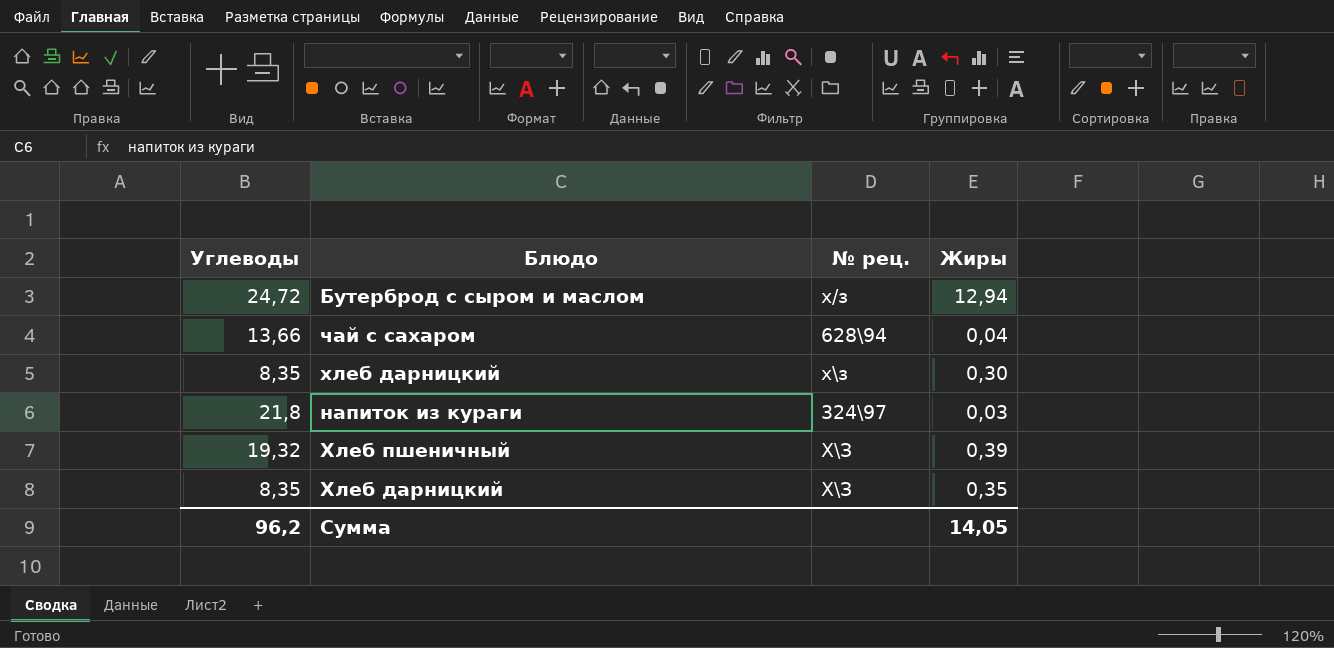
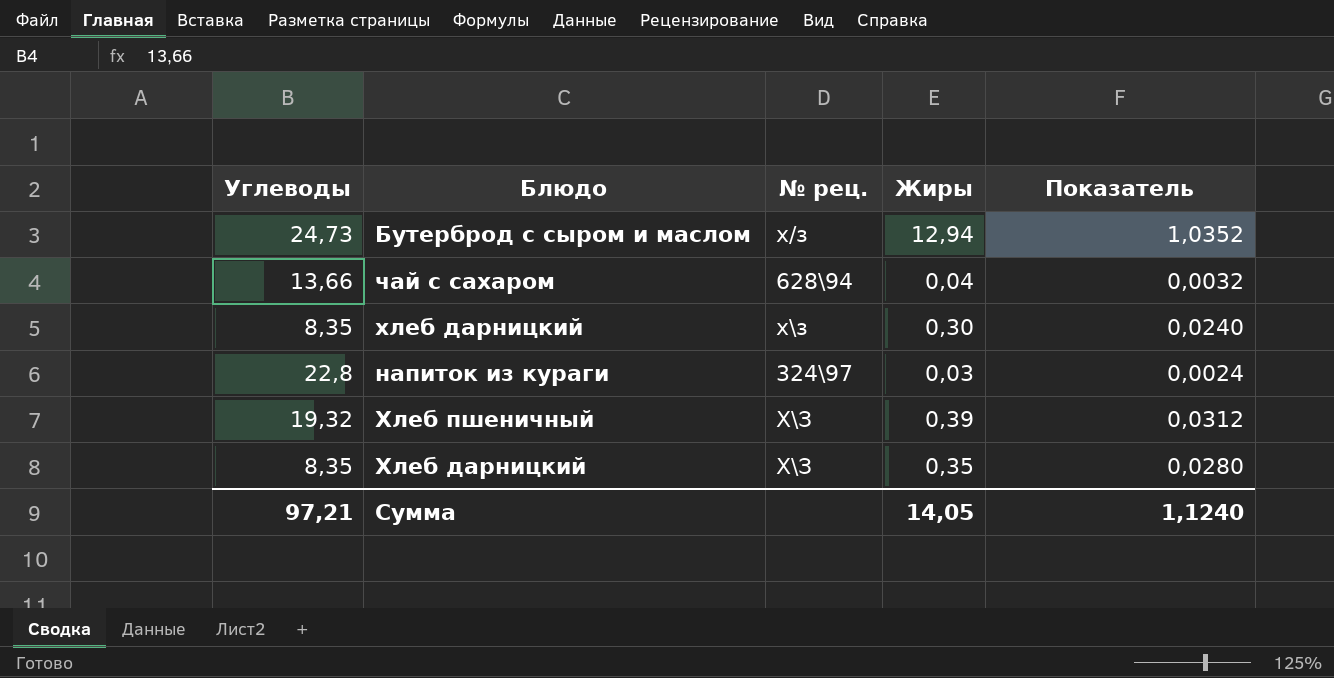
column Показатель | formula: none -> [Жиры] * 0,08
Бутерброд с сыром и маслом | Углеводы: 24,72 -> 24,73
напиток из кураги | Углеводы: 21,8 -> 22,8
Сумма | Углеводы: 96,2 -> 97,21

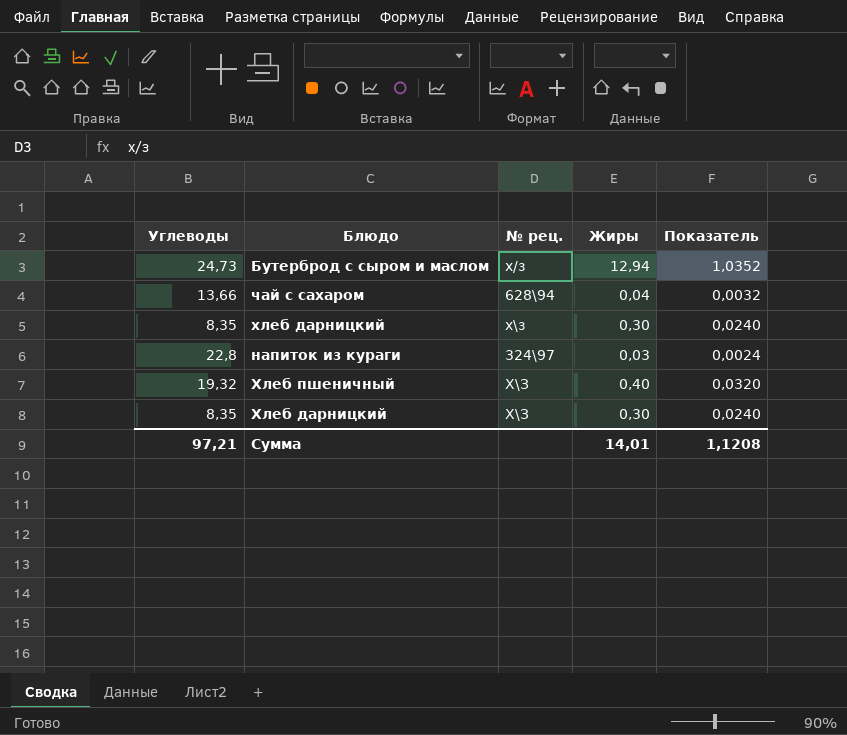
Хлеб пшеничный | Жиры: 0,39 -> 0,40
Хлеб пшеничный | Показатель: 0,0312 -> 0,0320
Хлеб дарницкий | Жиры: 0,35 -> 0,30
Хлеб дарницкий | Показатель: 0,0280 -> 0,0240
Сумма | Жиры: 14,05 -> 14,01
Сумма | Показатель: 1,1240 -> 1,1208

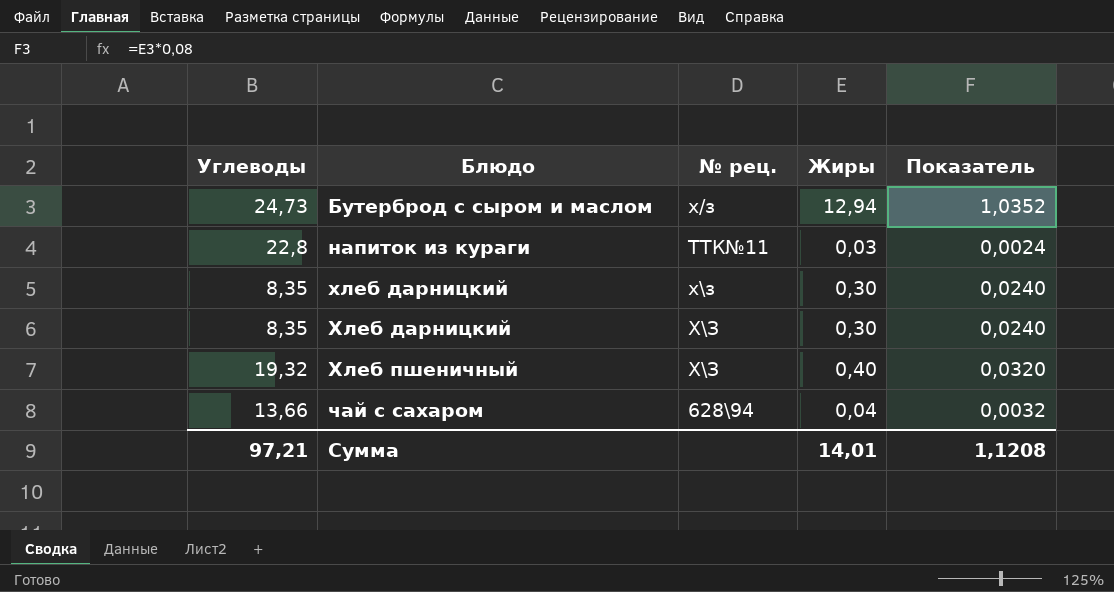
row order: none -> Блюдо ascending
напиток из кураги | № рец.: 324\97 -> ТТК№11

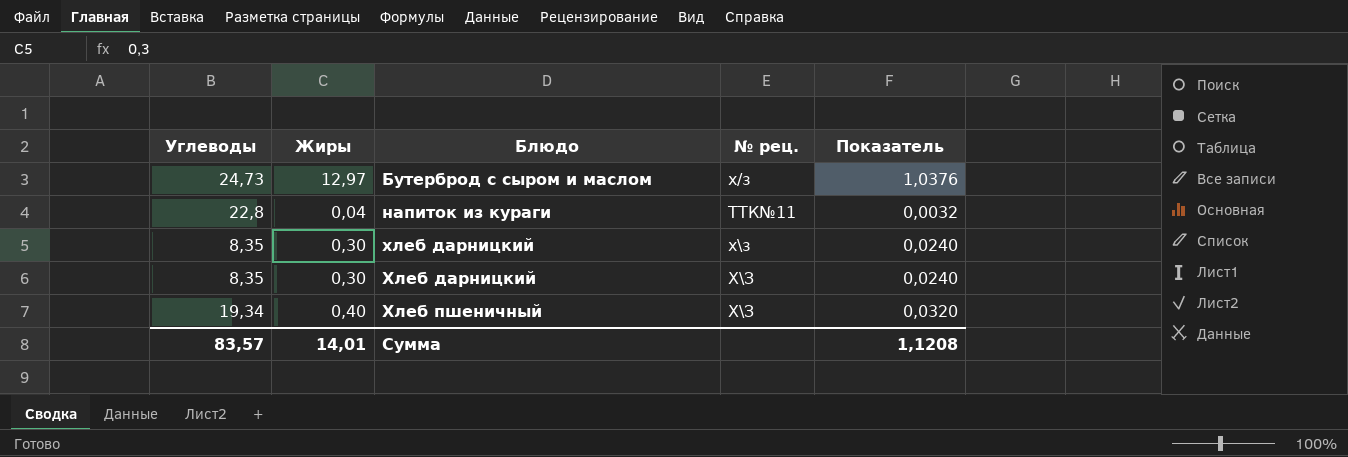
column Жиры | position: 4 -> 2
row чай с сахаром: 13,66 | 628\94 | 0,04 | 0,0032 -> none
Бутерброд с сыром и маслом | Жиры: 12,94 -> 12,97
Бутерброд с сыром и маслом | Показатель: 1,0352 -> 1,0376
напиток из кураги | Жиры: 0,03 -> 0,04
напиток из кураги | Показатель: 0,0024 -> 0,0032
Хлеб пшеничный | Углеводы: 19,32 -> 19,34
Сумма | Углеводы: 97,21 -> 83,57

